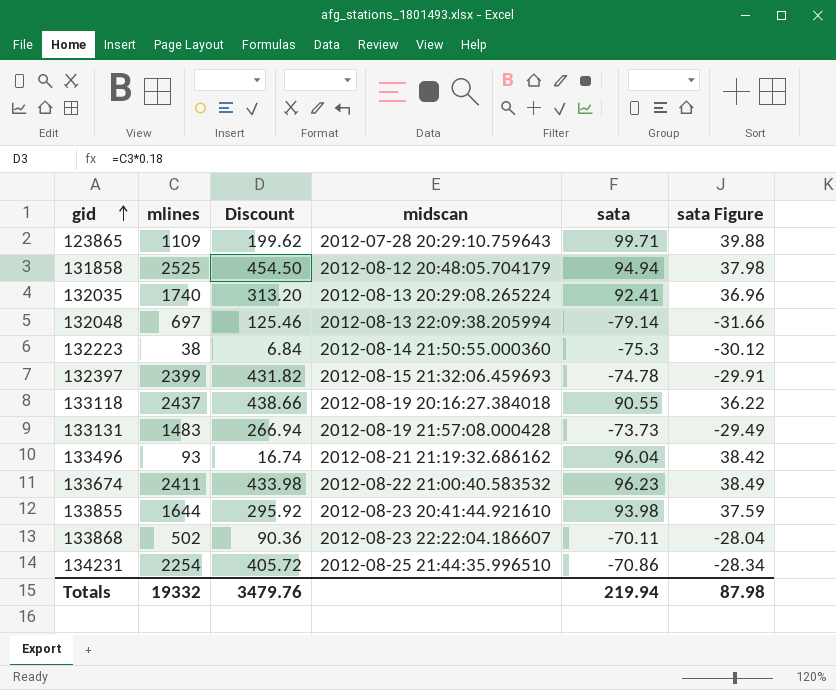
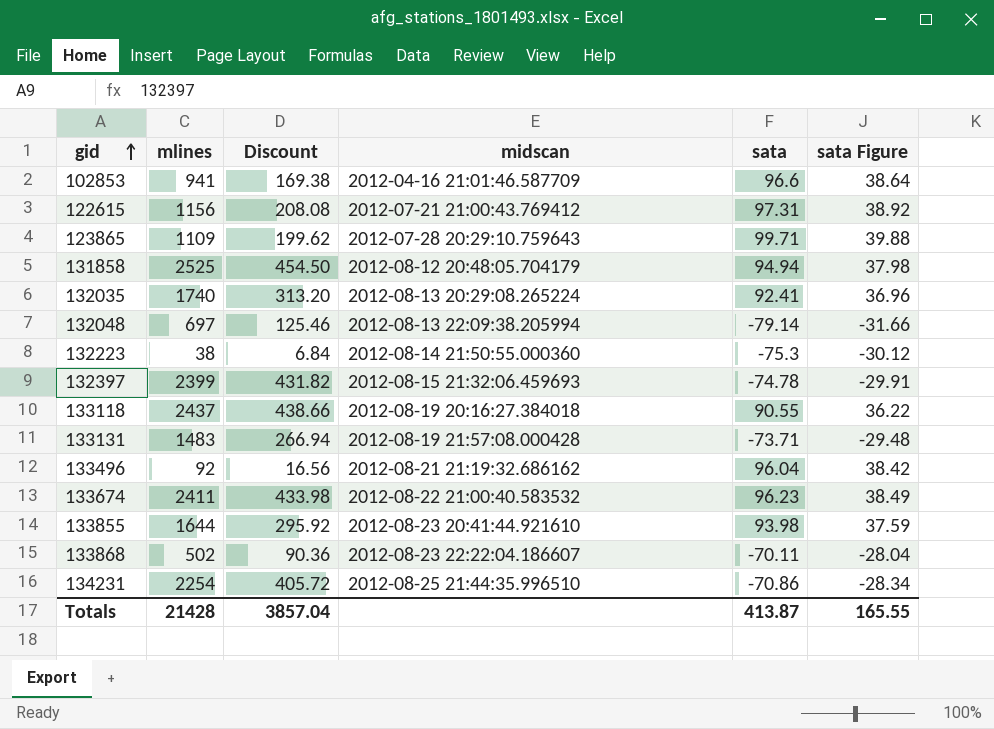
row 102853: none -> 941 | 169.38 | 2012-04-16 21:01:46.587709 | 96.6 | 38.64
row 122615: none -> 1156 | 208.08 | 2012-07-21 21:00:43.769412 | 97.31 | 38.92
133131 | sata: -73.73 -> -73.71
133131 | sata Figure: -29.49 -> -29.48
133496 | mlines: 93 -> 92
133496 | Discount: 16.74 -> 16.56
Totals | mlines: 19332 -> 21428
Totals | Discount: 3479.76 -> 3857.04
Totals | sata: 219.94 -> 413.87
Totals | sata Figure: 87.98 -> 165.55

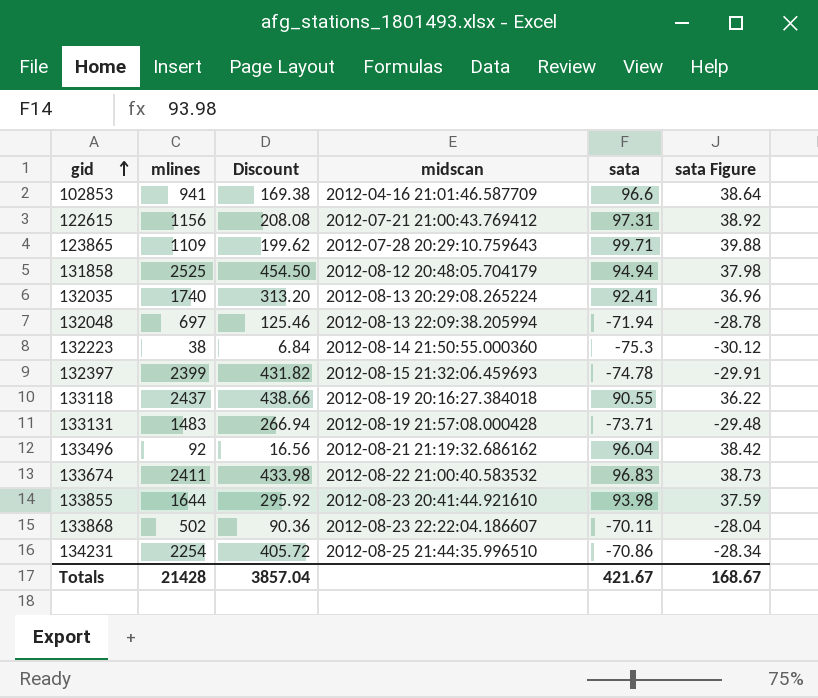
132048 | sata: -79.14 -> -71.94
132048 | sata Figure: -31.66 -> -28.78
133674 | sata: 96.23 -> 96.83
133674 | sata Figure: 38.49 -> 38.73
Totals | sata: 413.87 -> 421.67
Totals | sata Figure: 165.55 -> 168.67

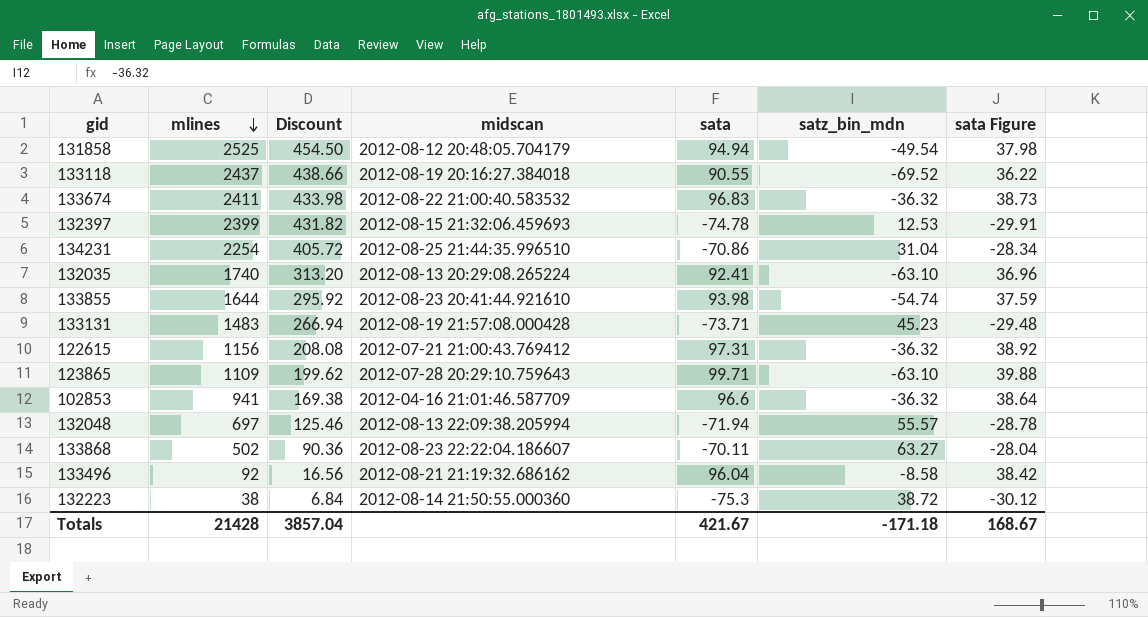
row order: gid ascending -> mlines descending
column satz_bin_mdn | position: none -> 6

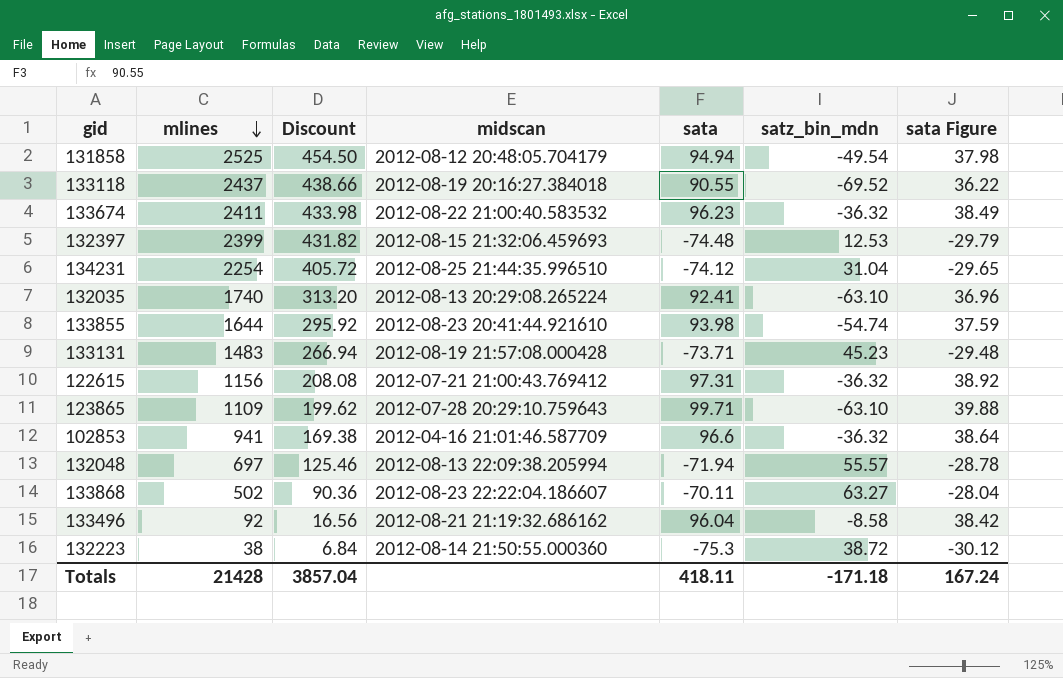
133674 | sata: 96.83 -> 96.23
133674 | sata Figure: 38.73 -> 38.49
132397 | sata: -74.78 -> -74.48
132397 | sata Figure: -29.91 -> -29.79
134231 | sata: -70.86 -> -74.12
134231 | sata Figure: -28.34 -> -29.65
Totals | sata: 421.67 -> 418.11
Totals | sata Figure: 168.67 -> 167.24

